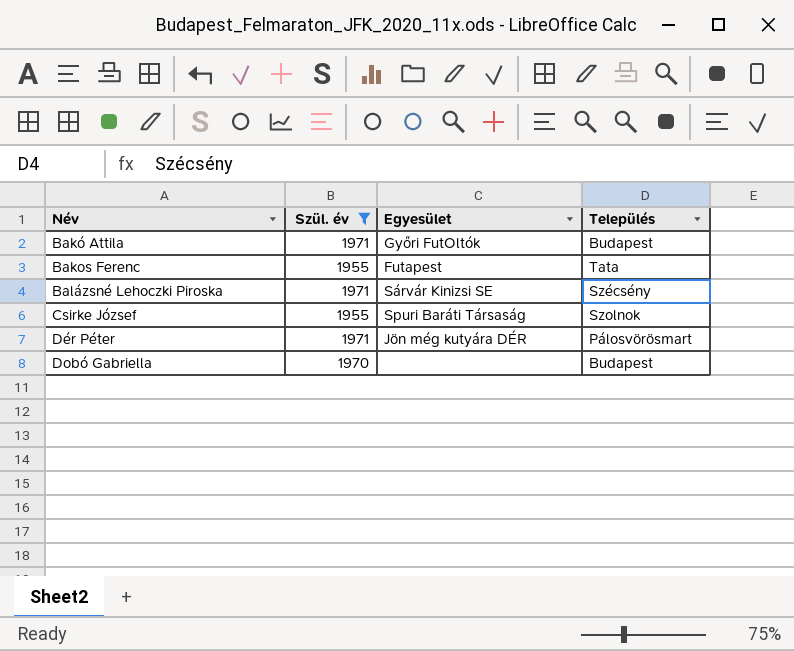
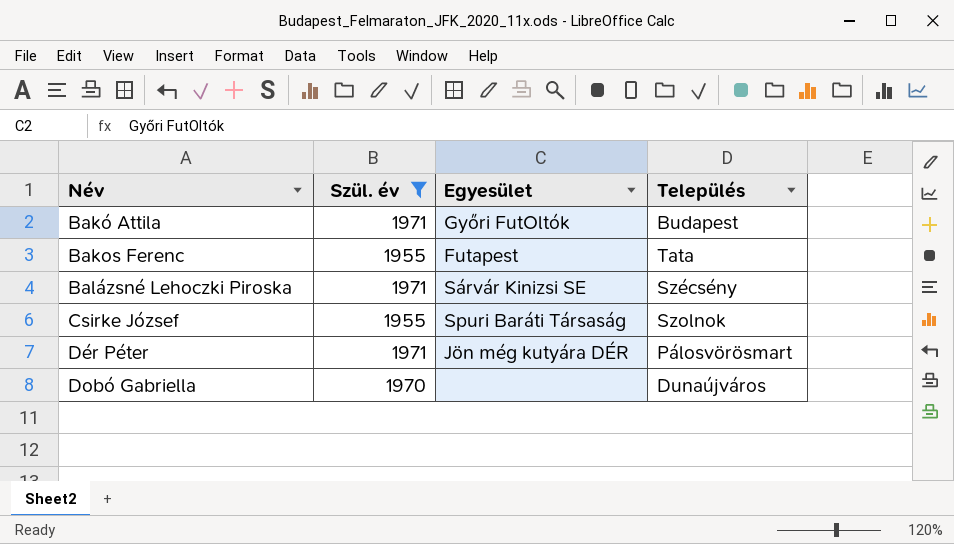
Dobó Gabriella | Település: Budapest -> Dunaújváros

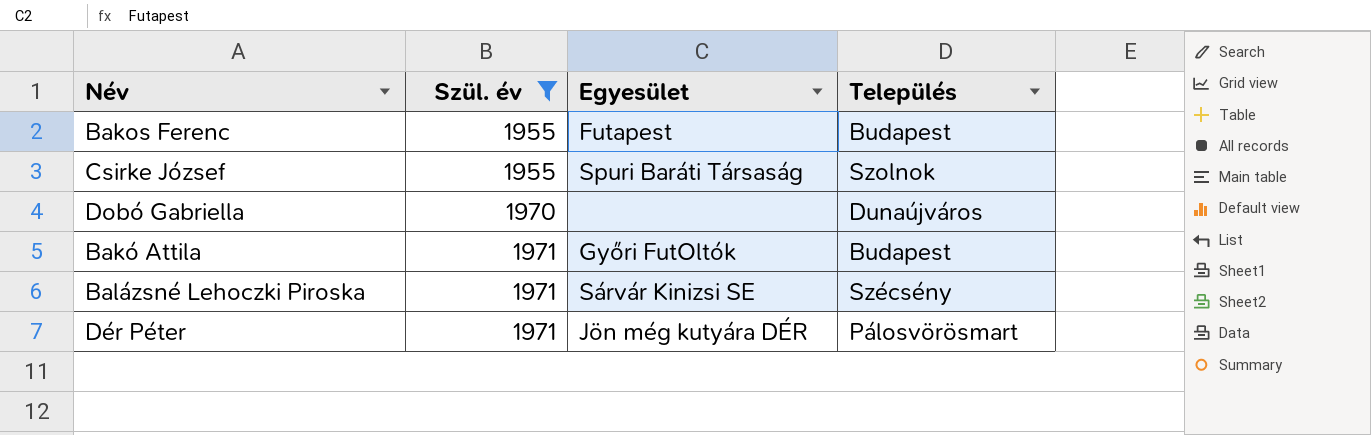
row order: Név ascending -> Szül. év ascending
Bakos Ferenc | Település: Tata -> Budapest

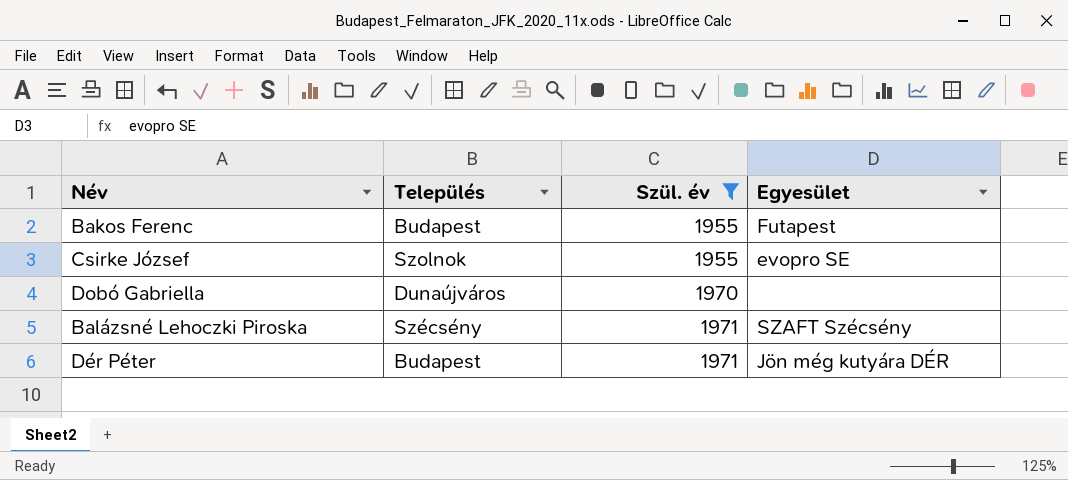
column Település | position: 4 -> 2
row Bakó Attila: 1971 | Győri FutOltók | Budapest -> none
Csirke József | Egyesület: Spuri Baráti Társaság -> evopro SE
Balázsné Lehoczki Piroska | Egyesület: Sárvár Kinizsi SE -> SZAFT Szécsény
Dér Péter | Település: Pálosvörösmart -> Budapest

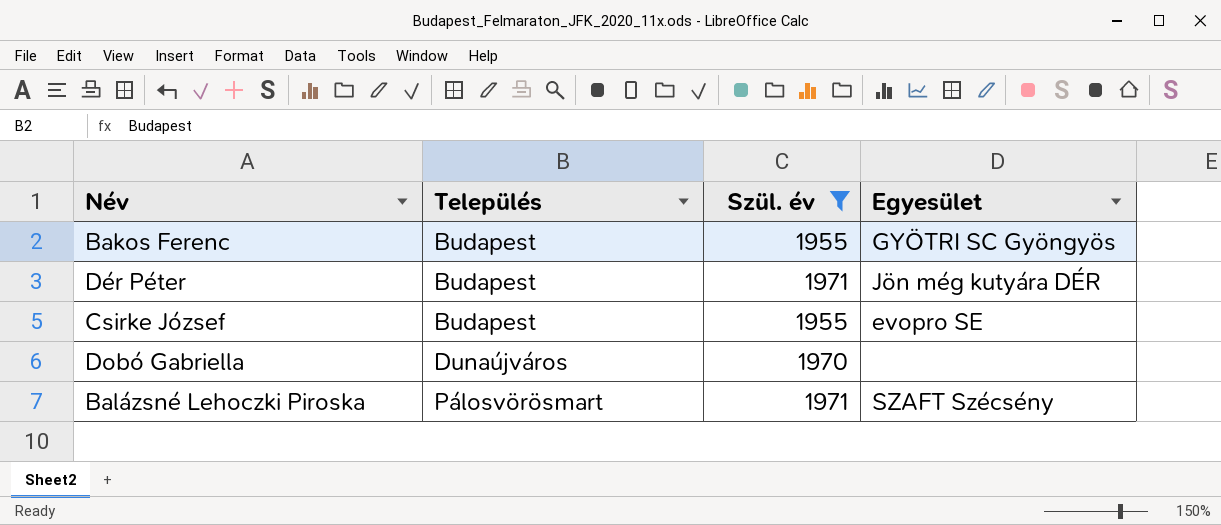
row order: Szül. év ascending -> Település ascending
Bakos Ferenc | Egyesület: Futapest -> GYÖTRI SC Gyöngyös
Csirke József | Település: Szolnok -> Budapest
Balázsné Lehoczki Piroska | Település: Szécsény -> Pálosvörösmart

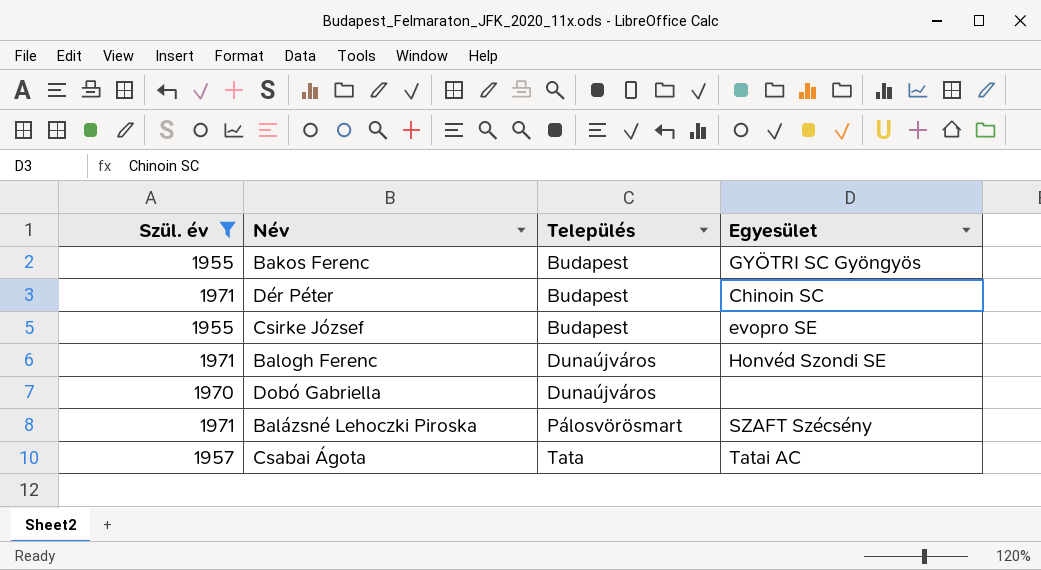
column Szül. év | position: 3 -> 1
Dér Péter | Egyesület: Jön még kutyára DÉR -> Chinoin SC
row Balogh Ferenc: none -> 1971 | Dunaújváros | Honvéd Szondi SE
row Csabai Ágota: none -> 1957 | Tata | Tatai AC

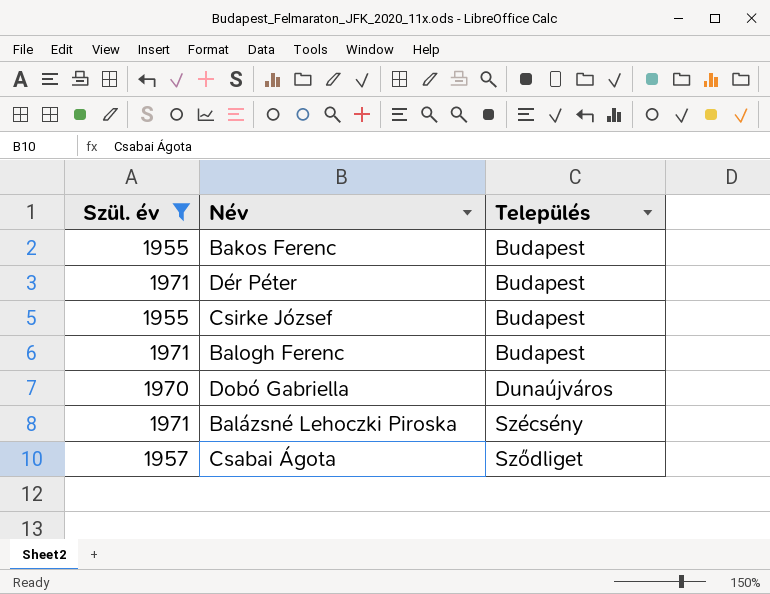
column Egyesület | position: 4 -> none
Balogh Ferenc | Település: Dunaújváros -> Budapest
Balázsné Lehoczki Piroska | Település: Pálosvörösmart -> Szécsény
Csabai Ágota | Település: Tata -> Sződliget

